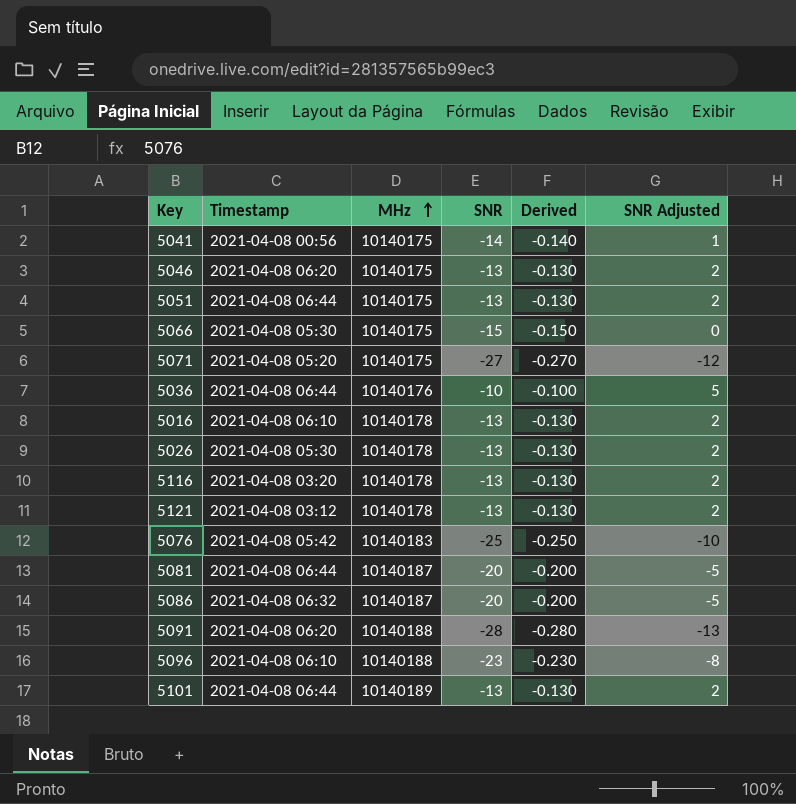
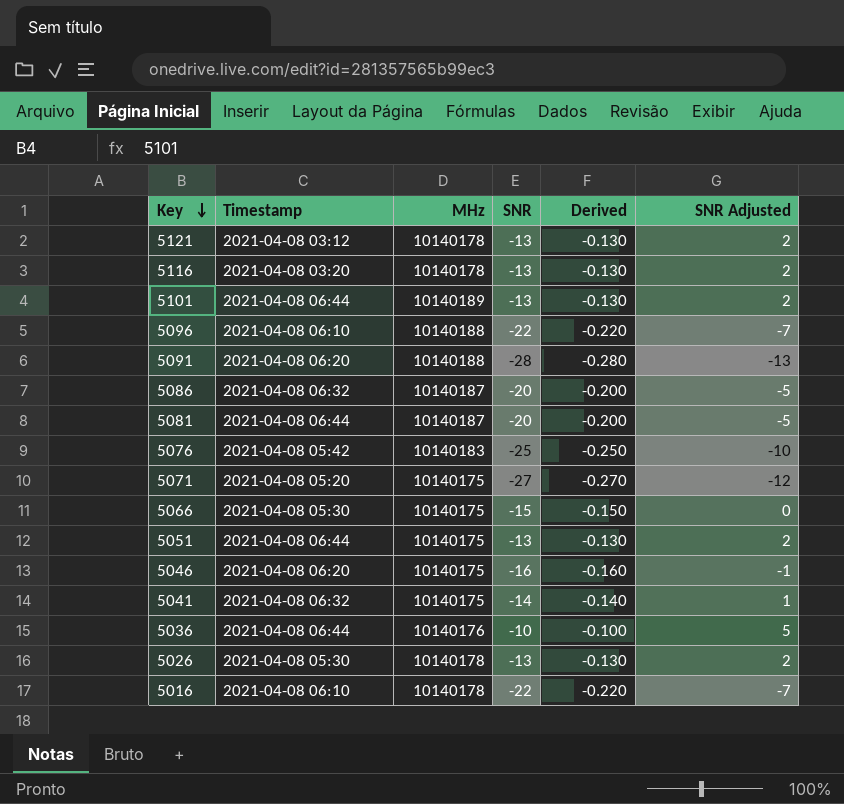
row order: MHz ascending -> Key descending
5096 | SNR: -23 -> -22
5096 | Derived: -0.230 -> -0.220
5096 | SNR Adjusted: -8 -> -7
5046 | SNR: -13 -> -16
5046 | Derived: -0.130 -> -0.160
5046 | SNR Adjusted: 2 -> -1
5041 | Timestamp: 2021-04-08 00:56 -> 2021-04-08 06:32
5016 | SNR: -13 -> -22
5016 | Derived: -0.130 -> -0.220
5016 | SNR Adjusted: 2 -> -7

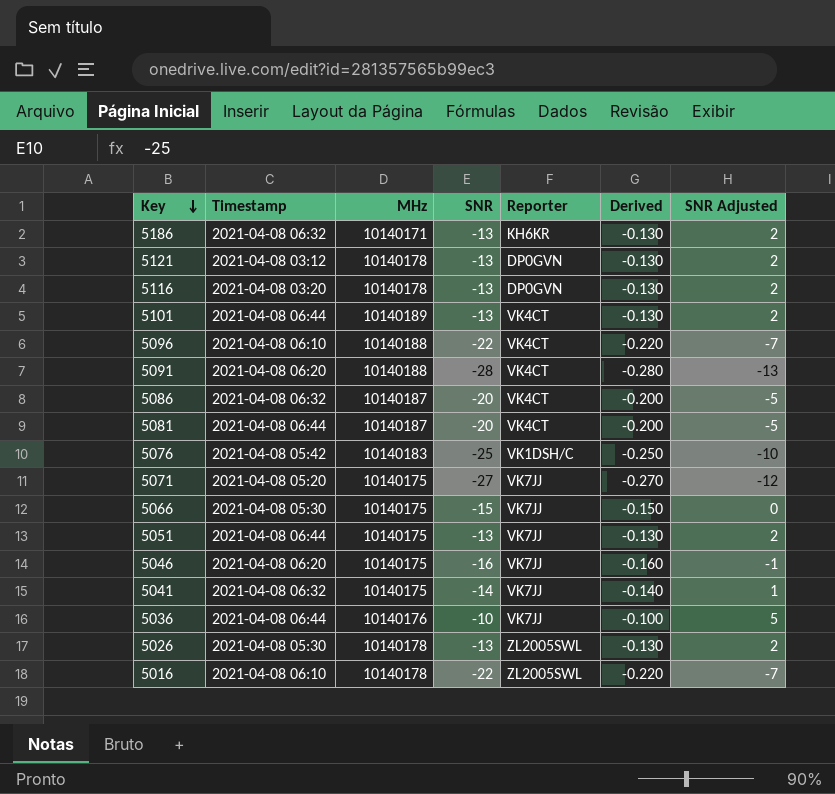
column Reporter | position: none -> 5
row 5186: none -> 2021-04-08 06:32 | 10140171 | -13 | KH6KR | -0.130 | 2

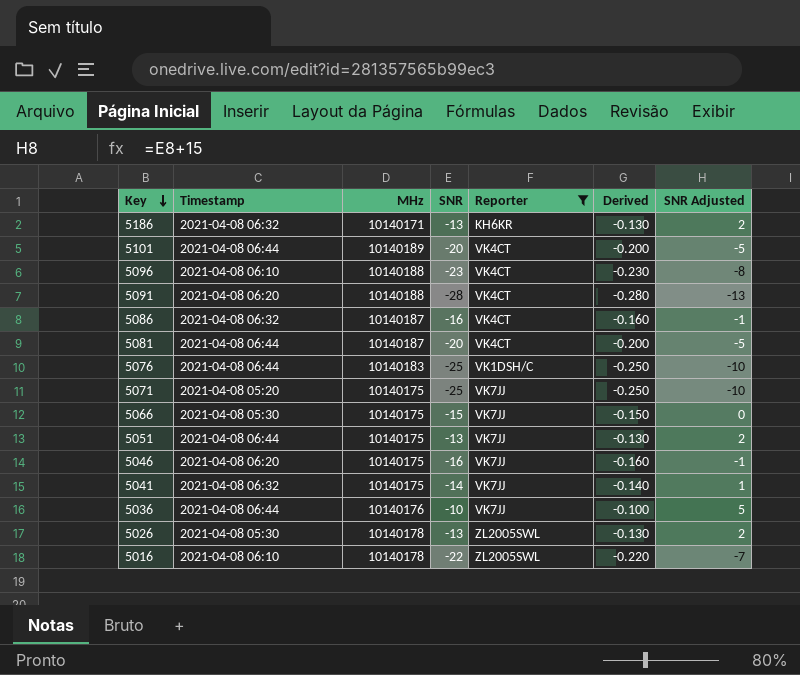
filter: none -> Reporter != DP0GVN
5101 | SNR: -13 -> -20
5101 | Derived: -0.130 -> -0.200
5101 | SNR Adjusted: 2 -> -5
5096 | SNR: -22 -> -23
5096 | Derived: -0.220 -> -0.230
5096 | SNR Adjusted: -7 -> -8
5086 | SNR: -20 -> -16
5086 | Derived: -0.200 -> -0.160
5086 | SNR Adjusted: -5 -> -1
5076 | Timestamp: 2021-04-08 05:42 -> 2021-04-08 06:44
5071 | SNR: -27 -> -25
5071 | Derived: -0.270 -> -0.250
5071 | SNR Adjusted: -12 -> -10

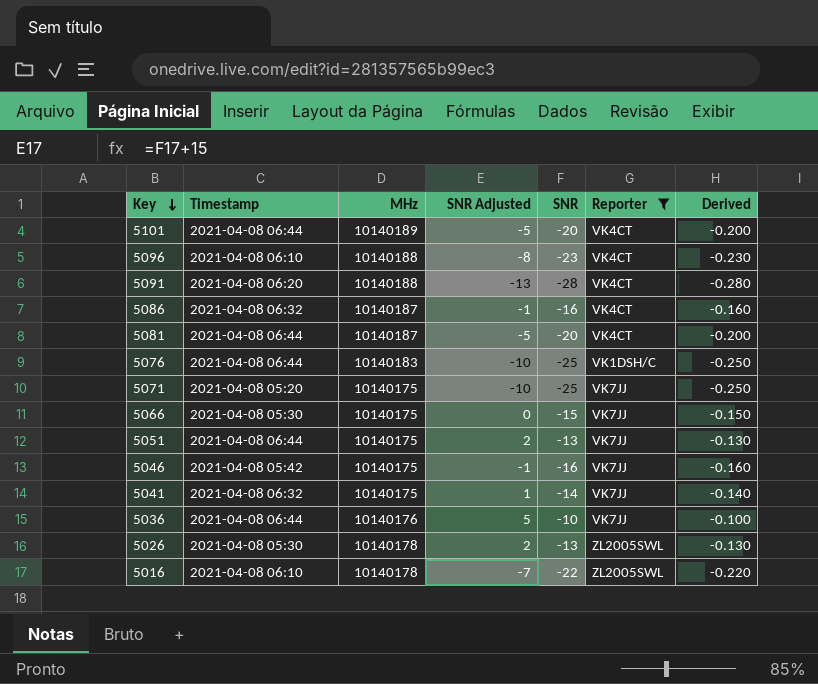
column SNR Adjusted | position: 7 -> 4
row 5186: 2021-04-08 06:32 | 10140171 | -13 | KH6KR | -0.130 | 2 -> none
5046 | Timestamp: 2021-04-08 06:20 -> 2021-04-08 05:42

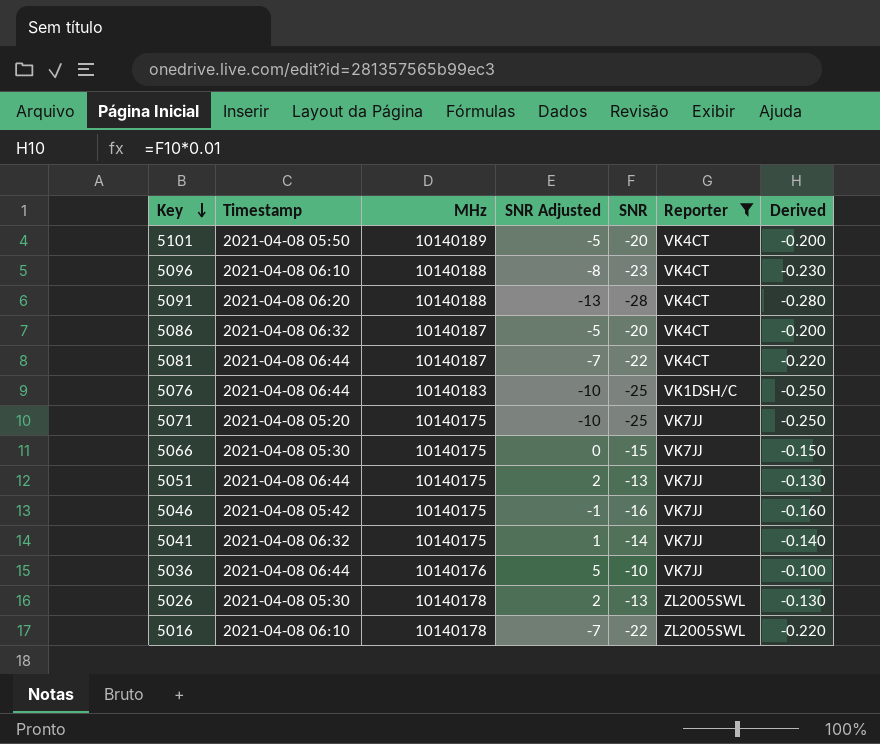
5101 | Timestamp: 2021-04-08 06:44 -> 2021-04-08 05:50
5086 | SNR Adjusted: -1 -> -5
5086 | SNR: -16 -> -20
5086 | Derived: -0.160 -> -0.200
5081 | SNR Adjusted: -5 -> -7
5081 | SNR: -20 -> -22
5081 | Derived: -0.200 -> -0.220

